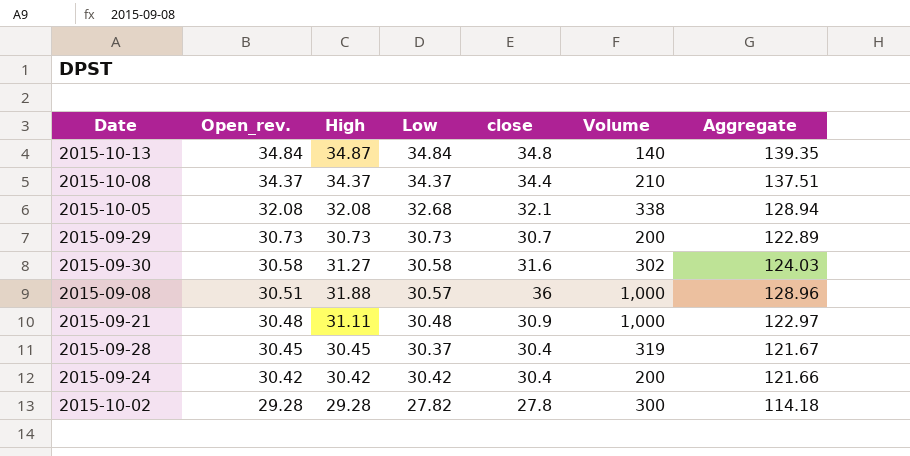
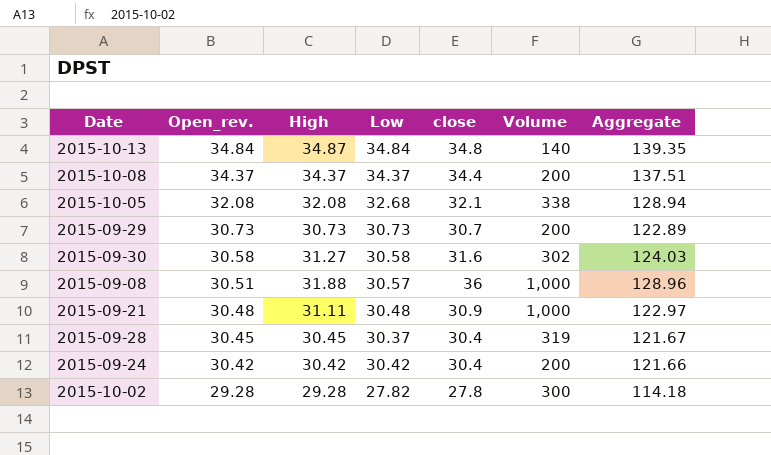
2015-10-08 | Volume: 210 -> 200

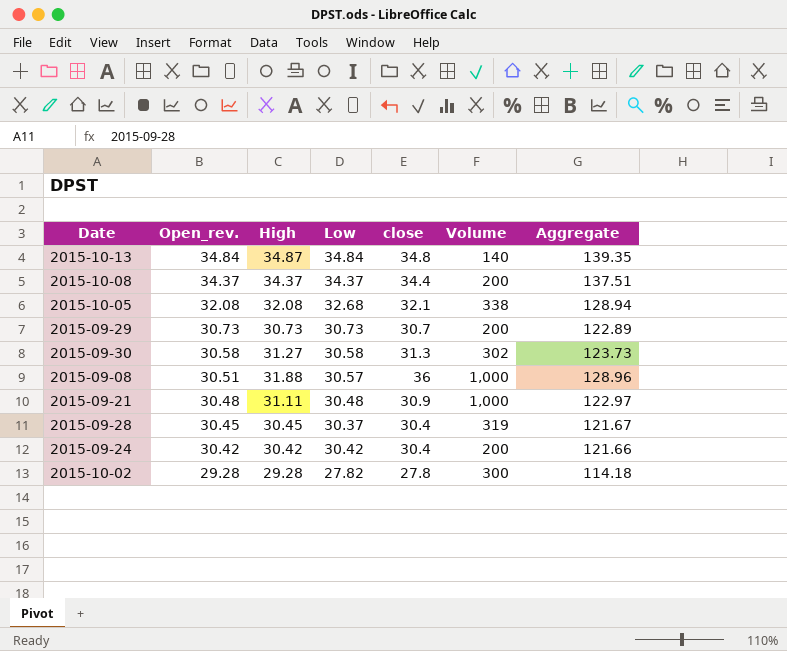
2015-09-30 | close: 31.6 -> 31.3
2015-09-30 | Aggregate: 124.03 -> 123.73

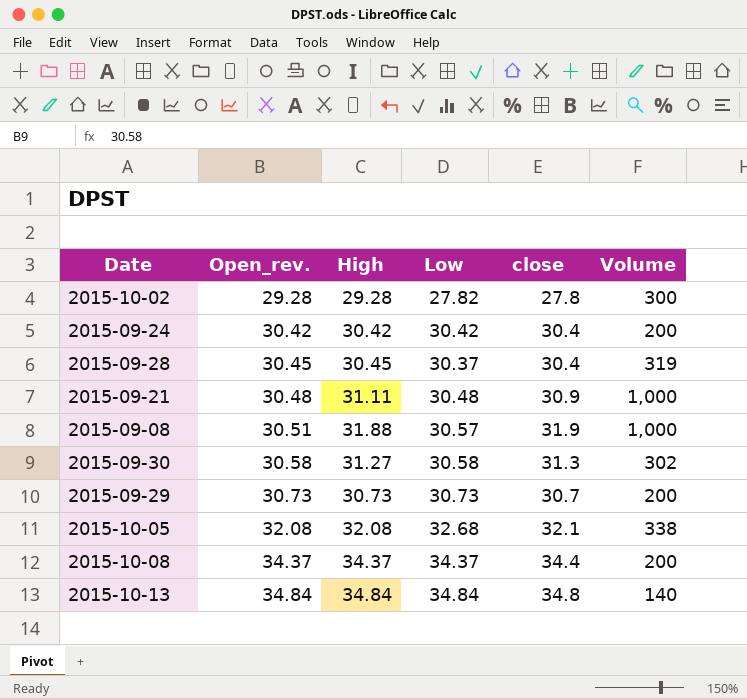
row order: Open_rev. descending -> Open_rev. ascending
column Aggregate | formula: [Open_rev.] + [High] + [Low] + [close] -> none
2015-09-08 | close: 36 -> 31.9
2015-10-13 | High: 34.87 -> 34.84

